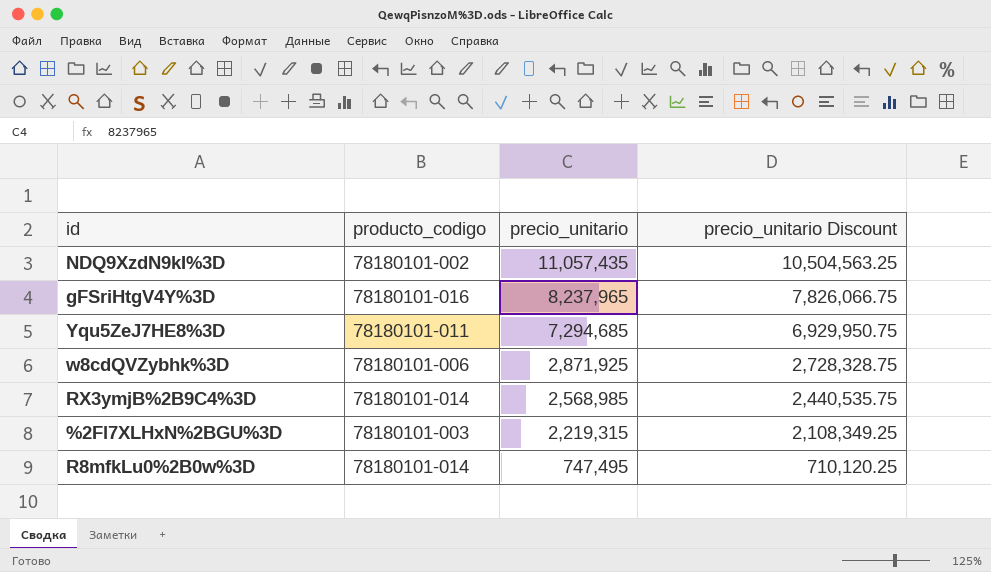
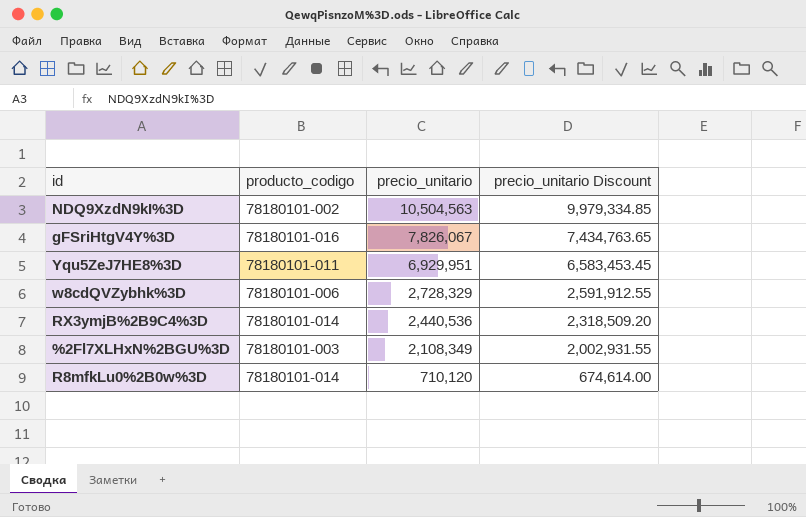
NDQ9XzdN9kI%3D | precio_unitario: 11,057,435 -> 10,504,563
NDQ9XzdN9kI%3D | precio_unitario Discount: 10,504,563.25 -> 9,979,334.85
gFSriHtgV4Y%3D | precio_unitario: 8,237,965 -> 7,826,067
gFSriHtgV4Y%3D | precio_unitario Discount: 7,826,066.75 -> 7,434,763.65
Yqu5ZeJ7HE8%3D | precio_unitario: 7,294,685 -> 6,929,951
Yqu5ZeJ7HE8%3D | precio_unitario Discount: 6,929,950.75 -> 6,583,453.45
w8cdQVZybhk%3D | precio_unitario: 2,871,925 -> 2,728,329
w8cdQVZybhk%3D | precio_unitario Discount: 2,728,328.75 -> 2,591,912.55
RX3ymjB%2B9C4%3D | precio_unitario: 2,568,985 -> 2,440,536
RX3ymjB%2B9C4%3D | precio_unitario Discount: 2,440,535.75 -> 2,318,509.20
%2Fl7XLHxN%2BGU%3D | precio_unitario: 2,219,315 -> 2,108,349
%2Fl7XLHxN%2BGU%3D | precio_unitario Discount: 2,108,349.25 -> 2,002,931.55
R8mfkLu0%2B0w%3D | precio_unitario: 747,495 -> 710,120
R8mfkLu0%2B0w%3D | precio_unitario Discount: 710,120.25 -> 674,614.00

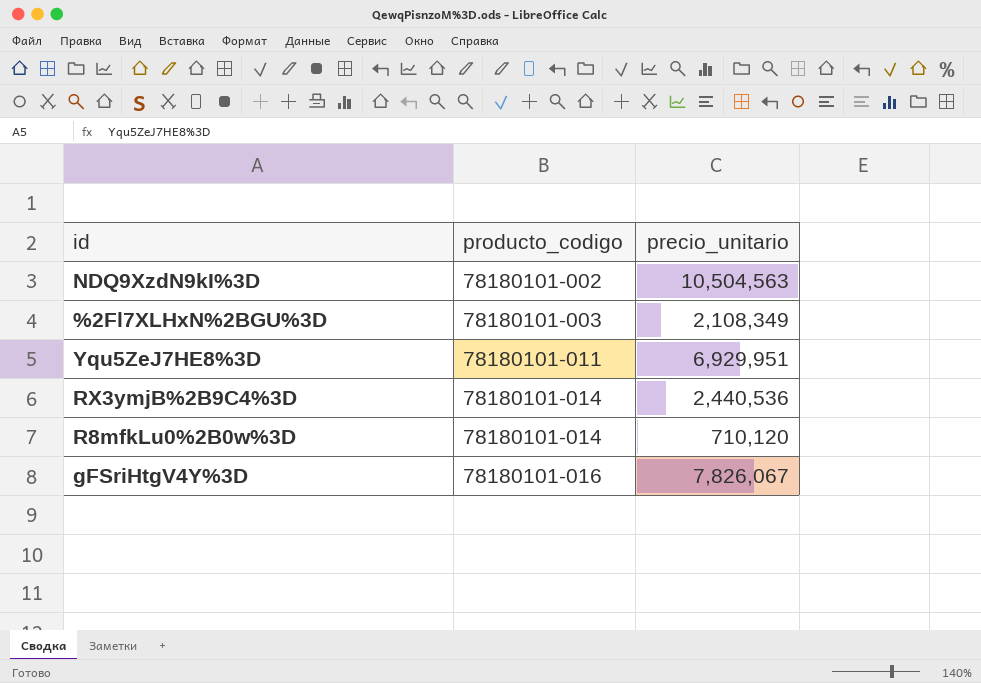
row order: precio_unitario descending -> producto_codigo ascending
column precio_unitario Discount | formula: [precio_unitario] * 0.95 -> none
row w8cdQVZybhk%3D: 78180101-006 | 2,728,329 | 2,591,912.55 -> none

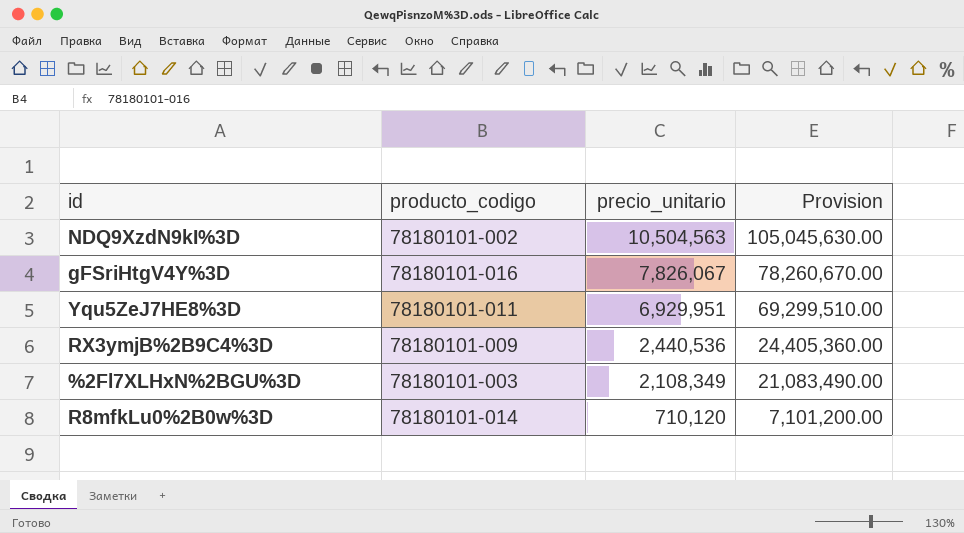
row order: producto_codigo ascending -> precio_unitario descending
column Provision | formula: none -> [precio_unitario] * 10
RX3ymjB%2B9C4%3D | producto_codigo: 78180101-014 -> 78180101-009

